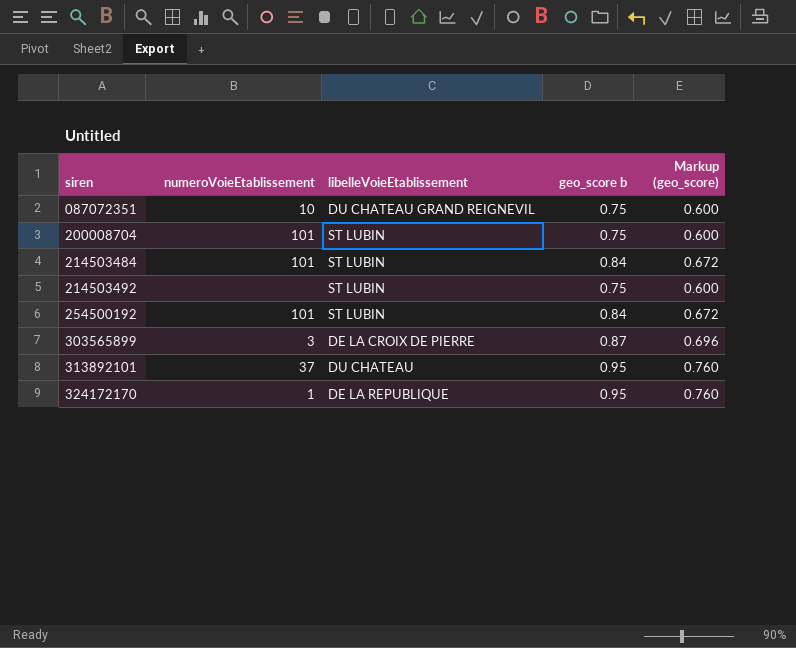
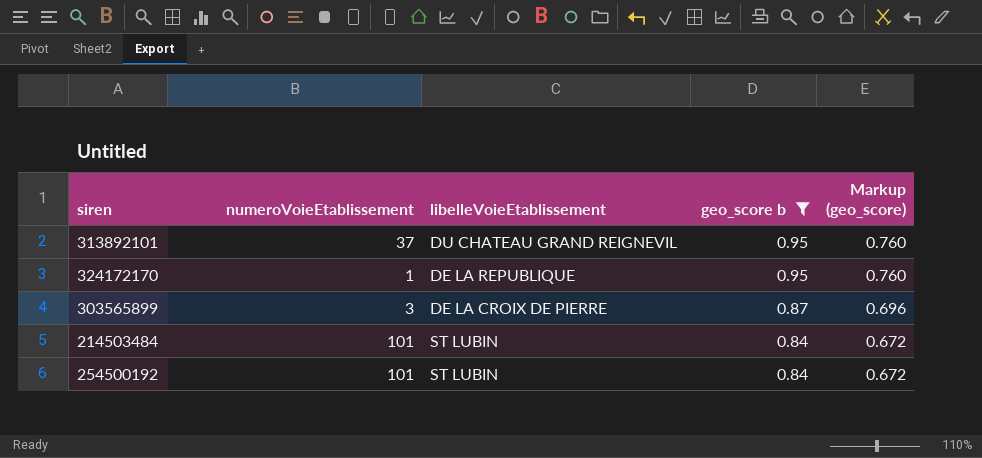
filter: none -> geo_score b != 0.75
row order: siren ascending -> geo_score b descending
313892101 | libelleVoieEtablissement: DU CHATEAU -> DU CHATEAU GRAND REIGNEVIL

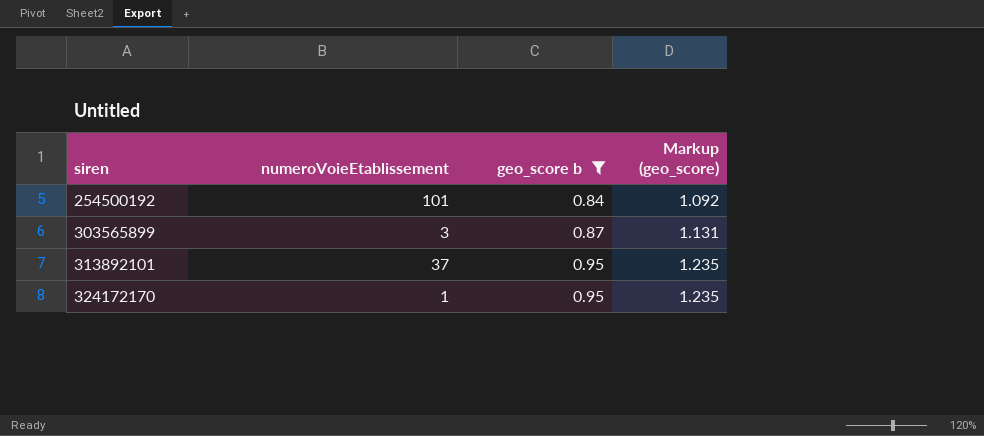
row order: geo_score b descending -> siren ascending
column libelleVoieEtablissement | position: 3 -> none
column Markup (geo_score) | formula: [geo_score b] * 0.8 -> [geo_score b] * 1.3
row 214503484: 101 | ST LUBIN | 0.84 | 0.672 -> none

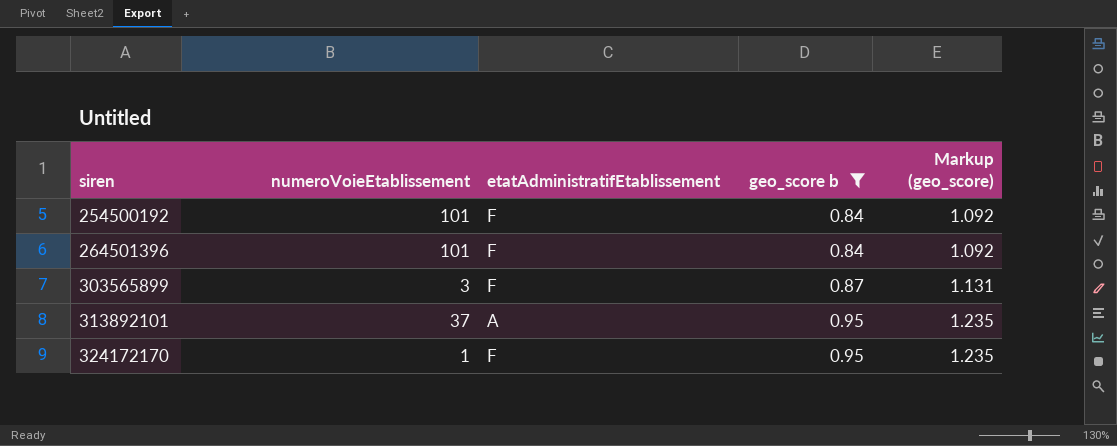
column etatAdministratifEtablissement | position: none -> 3
row 264501396: none -> 101 | F | 0.84 | 1.092

